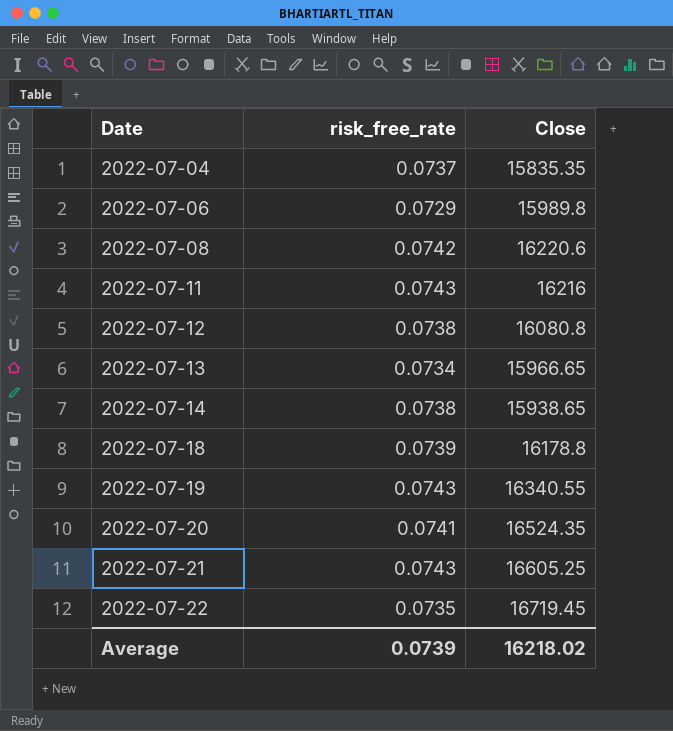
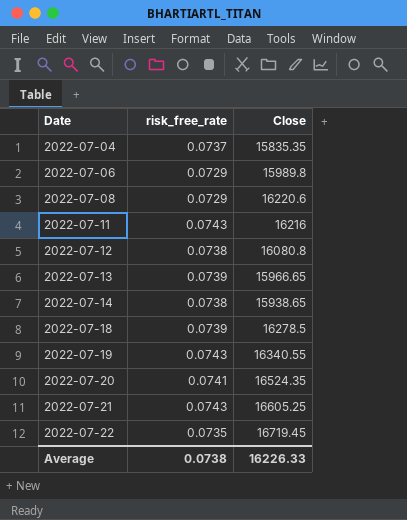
2022-07-08 | risk_free_rate: 0.0742 -> 0.0729
2022-07-13 | risk_free_rate: 0.0734 -> 0.0739
2022-07-18 | Close: 16178.8 -> 16278.5
Average | risk_free_rate: 0.0739 -> 0.0738
Average | Close: 16218.02 -> 16226.33

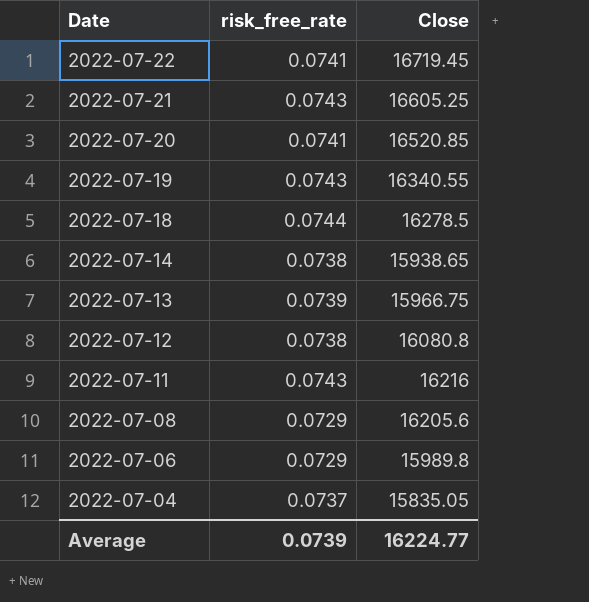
row order: Date ascending -> Date descending
2022-07-22 | risk_free_rate: 0.0735 -> 0.0741
2022-07-20 | Close: 16524.35 -> 16520.85
2022-07-18 | risk_free_rate: 0.0739 -> 0.0744
2022-07-13 | Close: 15966.65 -> 15966.75
2022-07-08 | Close: 16220.6 -> 16205.6
2022-07-04 | Close: 15835.35 -> 15835.05
Average | risk_free_rate: 0.0738 -> 0.0739
Average | Close: 16226.33 -> 16224.77

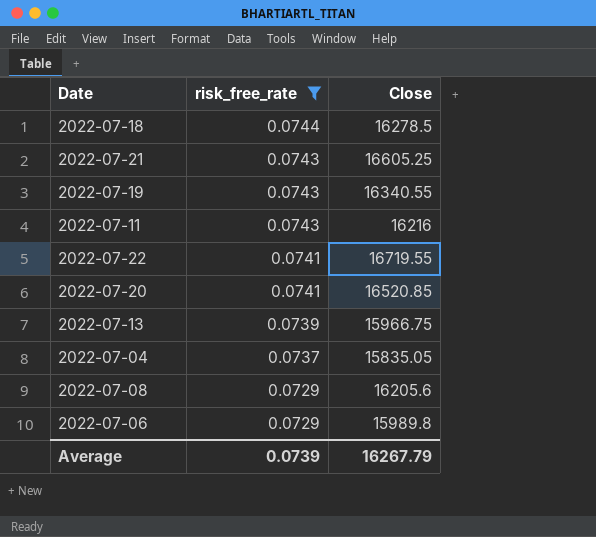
filter: none -> risk_free_rate != 0.0738
row order: Date descending -> risk_free_rate descending
2022-07-22 | Close: 16719.45 -> 16719.55
Average | Close: 16224.77 -> 16267.79

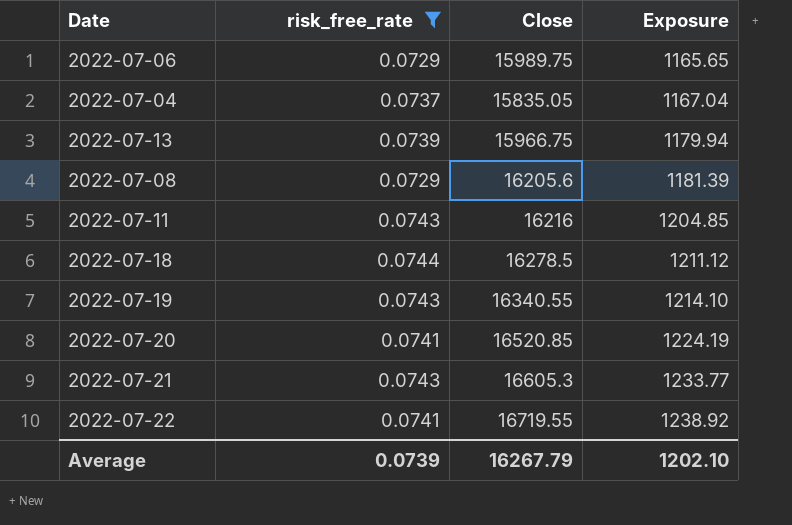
row order: risk_free_rate descending -> Exposure ascending
column Exposure | formula: none -> [risk_free_rate] * [Close]
2022-07-06 | Close: 15989.8 -> 15989.75
2022-07-21 | Close: 16605.25 -> 16605.3

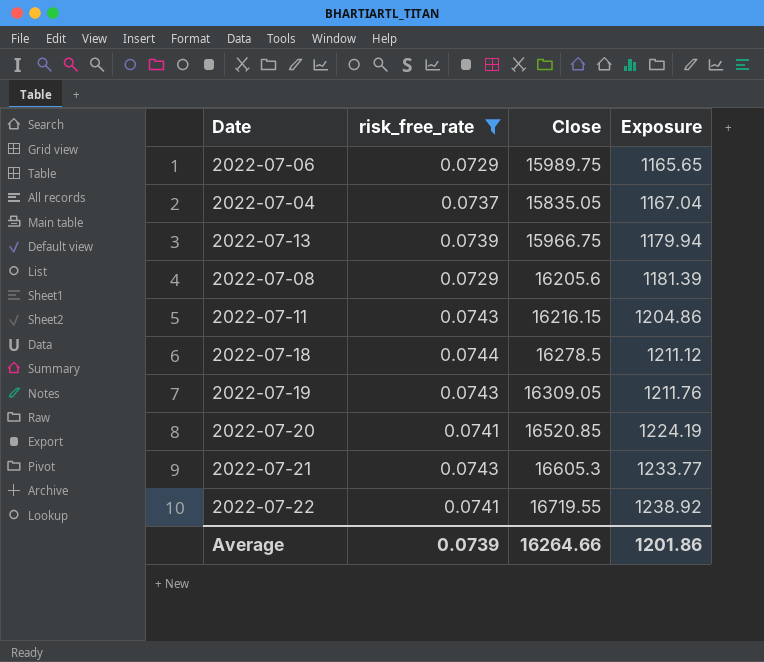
2022-07-11 | Close: 16216 -> 16216.15
2022-07-11 | Exposure: 1204.85 -> 1204.86
2022-07-19 | Close: 16340.55 -> 16309.05
2022-07-19 | Exposure: 1214.10 -> 1211.76
Average | Close: 16267.79 -> 16264.66
Average | Exposure: 1202.10 -> 1201.86

